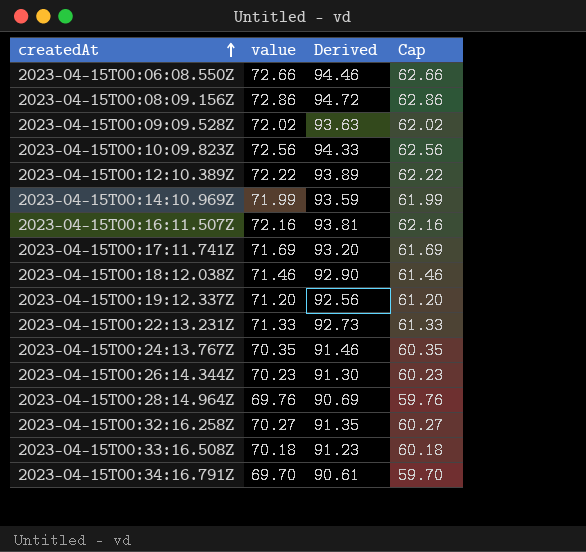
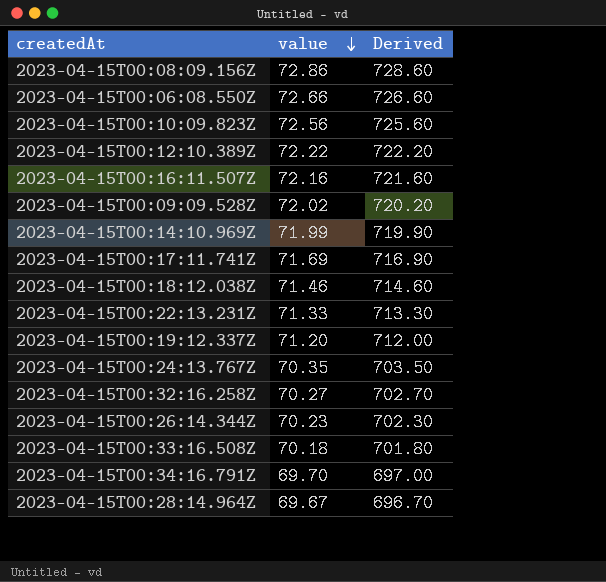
row order: createdAt ascending -> value descending
column Cap | formula: [value] - 10 -> none
column Derived | formula: [value] * 1.3 -> [value] * 10
2023-04-15T00:28:14.964Z | value: 69.76 -> 69.67

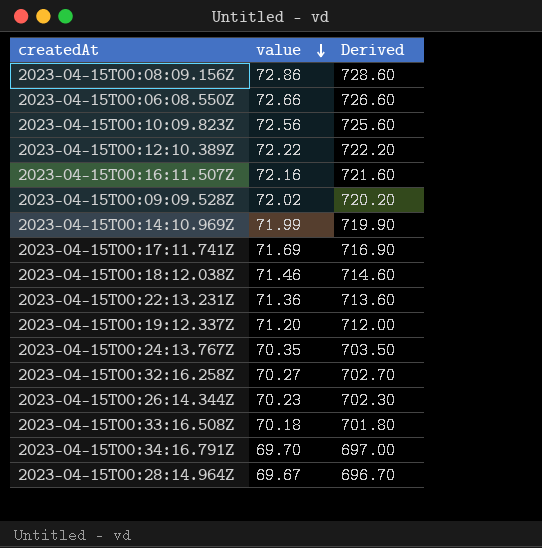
2023-04-15T00:22:13.231Z | value: 71.33 -> 71.36
2023-04-15T00:22:13.231Z | Derived: 713.30 -> 713.60

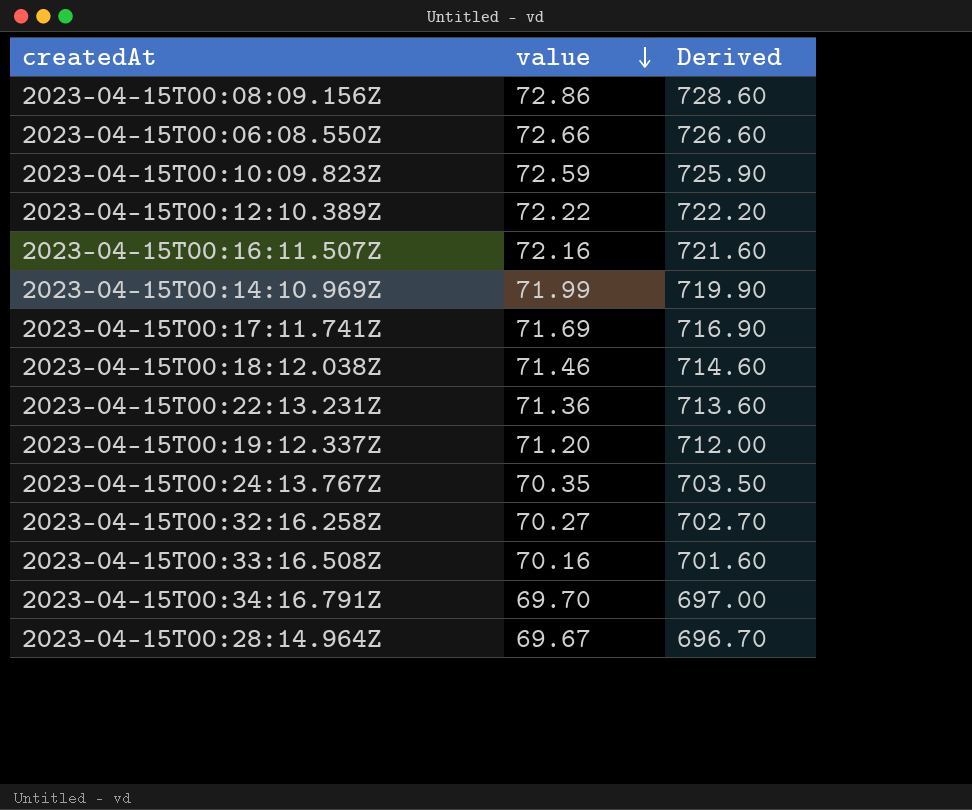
row 2023-04-15T00:09:09.528Z: 72.02 | 720.20 -> none
row 2023-04-15T00:26:14.344Z: 70.23 | 702.30 -> none
2023-04-15T00:10:09.823Z | value: 72.56 -> 72.59
2023-04-15T00:10:09.823Z | Derived: 725.60 -> 725.90
2023-04-15T00:33:16.508Z | value: 70.18 -> 70.16
2023-04-15T00:33:16.508Z | Derived: 701.80 -> 701.60

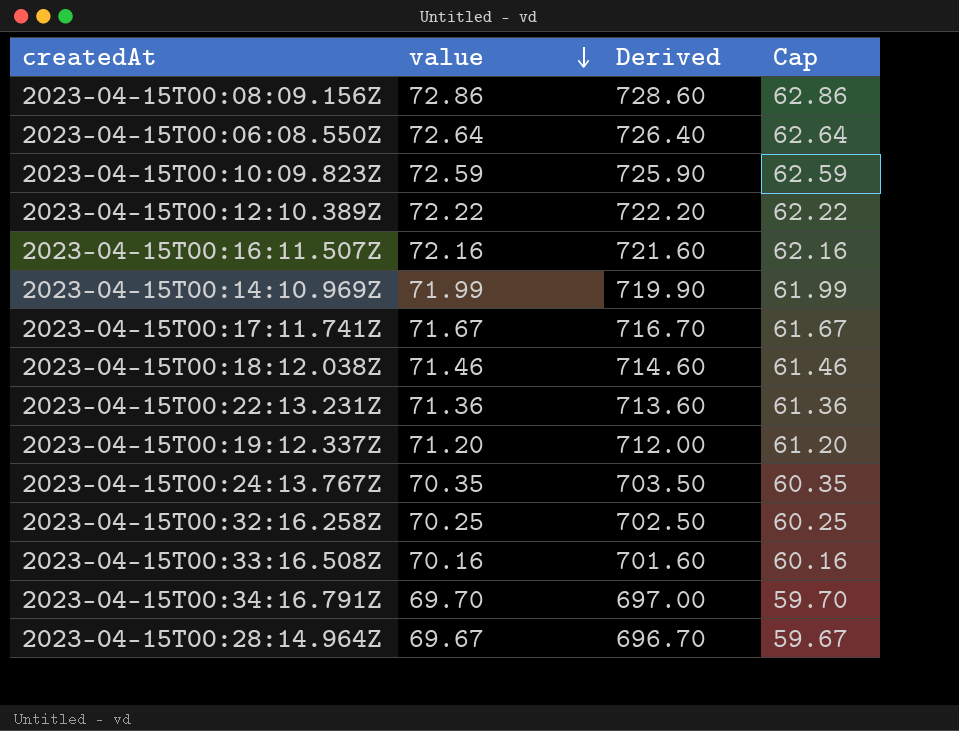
column Cap | formula: none -> [value] - 10
2023-04-15T00:06:08.550Z | value: 72.66 -> 72.64
2023-04-15T00:06:08.550Z | Derived: 726.60 -> 726.40
2023-04-15T00:17:11.741Z | value: 71.69 -> 71.67
2023-04-15T00:17:11.741Z | Derived: 716.90 -> 716.70
2023-04-15T00:32:16.258Z | value: 70.27 -> 70.25
2023-04-15T00:32:16.258Z | Derived: 702.70 -> 702.50

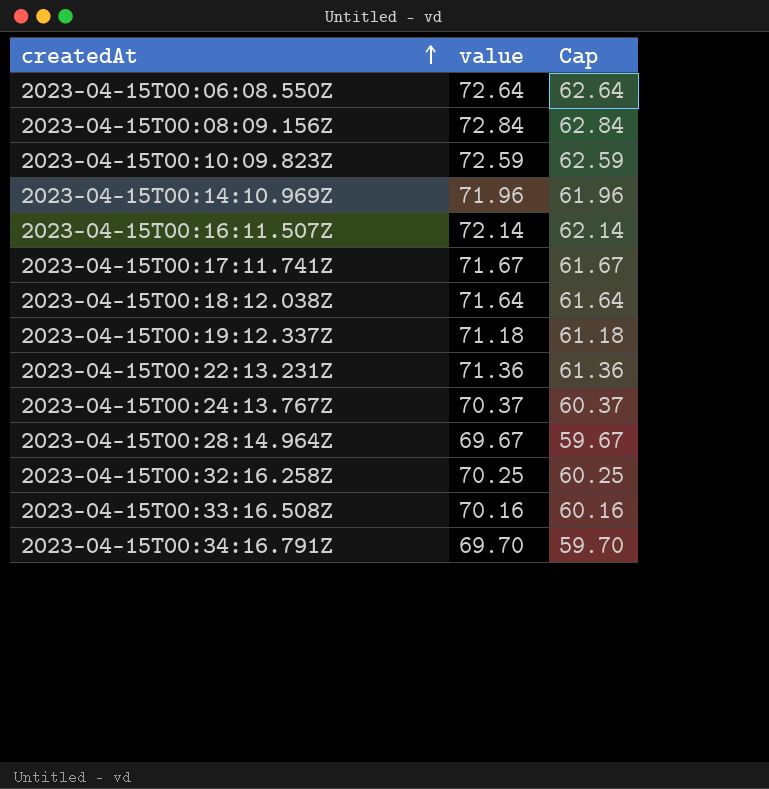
row order: value descending -> createdAt ascending
column Derived | formula: [value] * 10 -> none
row 2023-04-15T00:12:10.389Z: 72.22 | 722.20 | 62.22 -> none
2023-04-15T00:08:09.156Z | value: 72.86 -> 72.84
2023-04-15T00:08:09.156Z | Cap: 62.86 -> 62.84
2023-04-15T00:14:10.969Z | value: 71.99 -> 71.96
2023-04-15T00:14:10.969Z | Cap: 61.99 -> 61.96
2023-04-15T00:16:11.507Z | value: 72.16 -> 72.14
2023-04-15T00:16:11.507Z | Cap: 62.16 -> 62.14
2023-04-15T00:18:12.038Z | value: 71.46 -> 71.64
2023-04-15T00:18:12.038Z | Cap: 61.46 -> 61.64
2023-04-15T00:19:12.337Z | value: 71.20 -> 71.18
2023-04-15T00:19:12.337Z | Cap: 61.20 -> 61.18
2023-04-15T00:24:13.767Z | value: 70.35 -> 70.37
2023-04-15T00:24:13.767Z | Cap: 60.35 -> 60.37

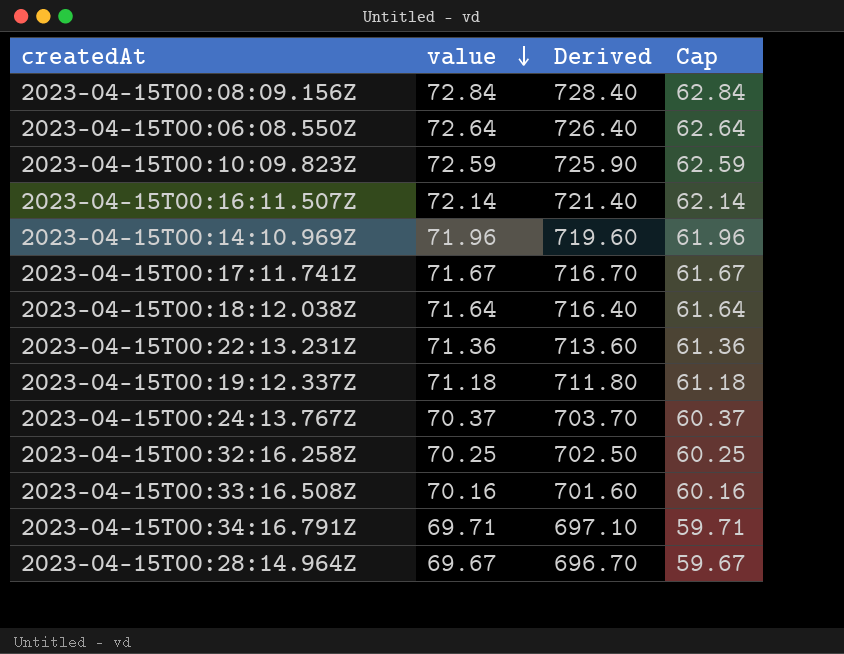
row order: createdAt ascending -> value descending
column Derived | formula: none -> [value] * 10
2023-04-15T00:34:16.791Z | value: 69.70 -> 69.71
2023-04-15T00:34:16.791Z | Cap: 59.70 -> 59.71

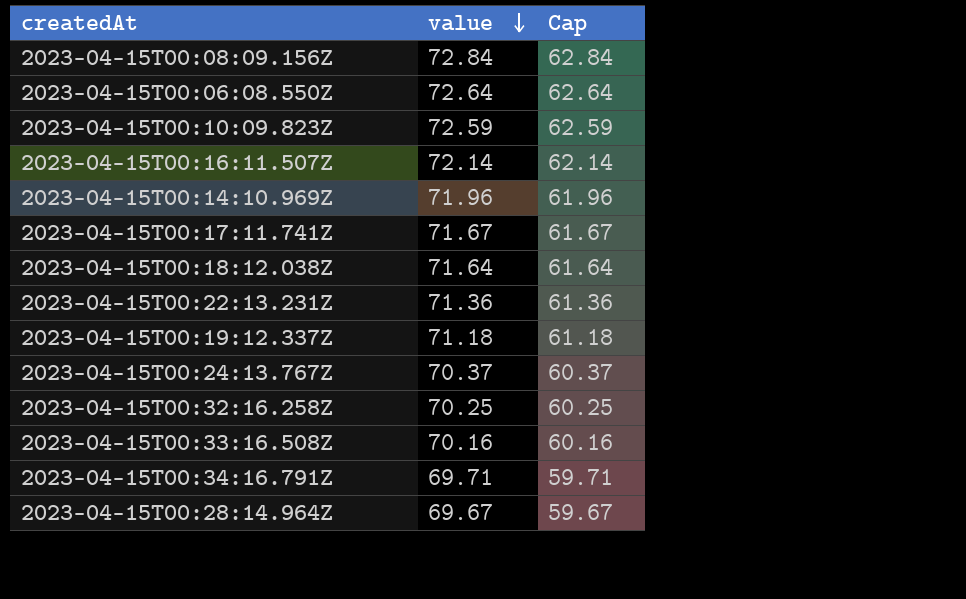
column Derived | formula: [value] * 10 -> none

